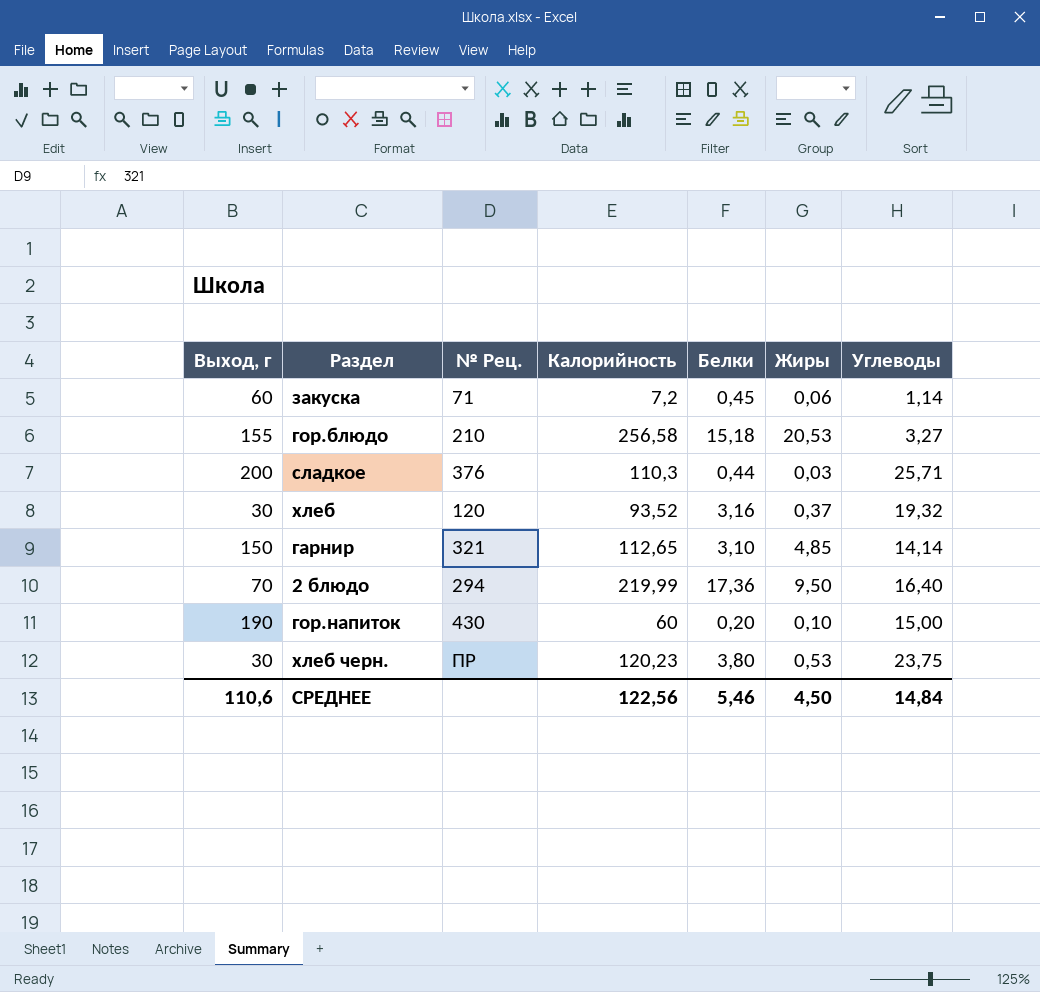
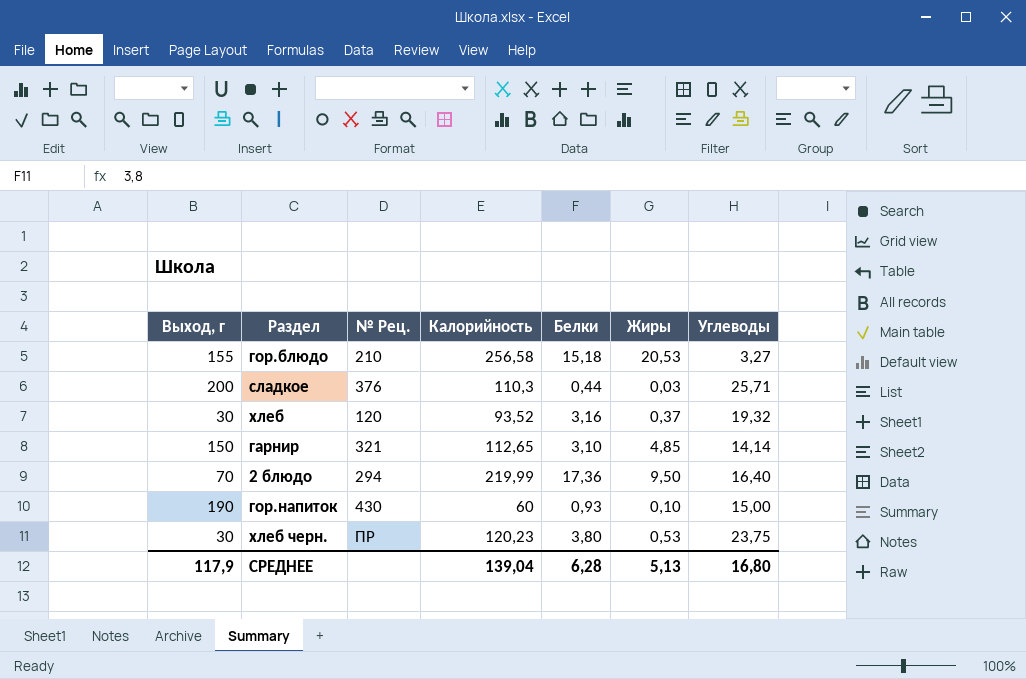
row закуска: 60 | 71 | 7,2 | 0,45 | 0,06 | 1,14 -> none
гор.напиток | Белки: 0,20 -> 0,93
СРЕДНЕЕ | Выход, г: 110,6 -> 117,9
СРЕДНЕЕ | Калорийность: 122,56 -> 139,04
СРЕДНЕЕ | Белки: 5,46 -> 6,28
СРЕДНЕЕ | Жиры: 4,50 -> 5,13
СРЕДНЕЕ | Углеводы: 14,84 -> 16,80

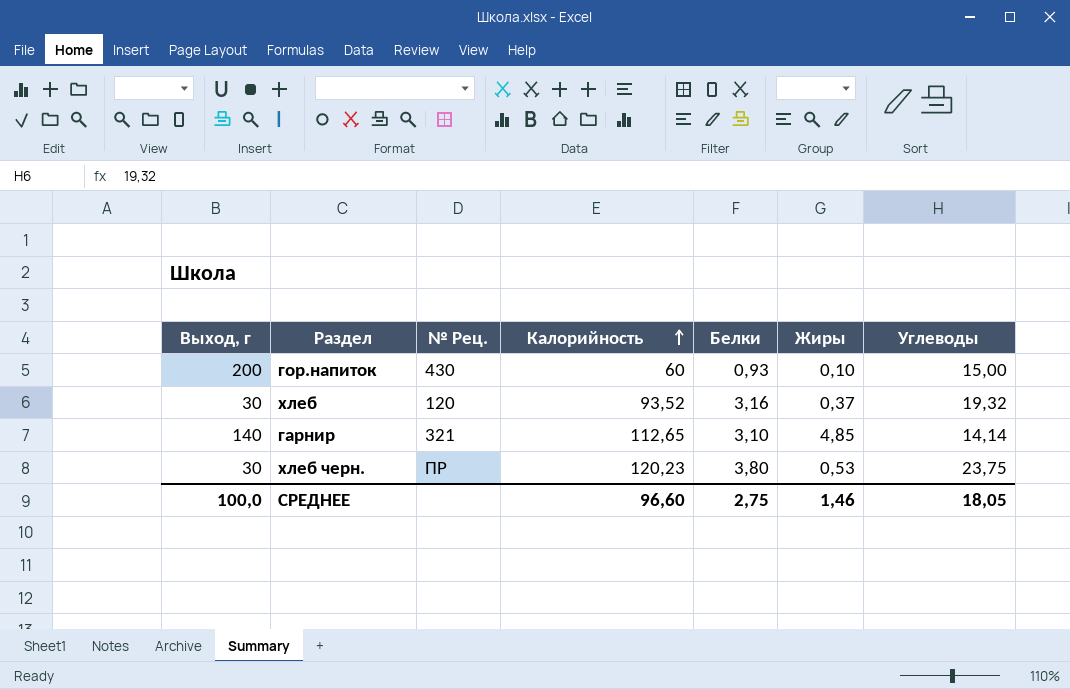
row order: none -> Калорийность ascending
row гор.блюдо: 155 | 210 | 256,58 | 15,18 | 20,53 | 3,27 -> none
row сладкое: 200 | 376 | 110,3 | 0,44 | 0,03 | 25,71 -> none
row 2 блюдо: 70 | 294 | 219,99 | 17,36 | 9,50 | 16,40 -> none
гор.напиток | Выход, г: 190 -> 200
гарнир | Выход, г: 150 -> 140
СРЕДНЕЕ | Выход, г: 117,9 -> 100,0
СРЕДНЕЕ | Калорийность: 139,04 -> 96,60
СРЕДНЕЕ | Белки: 6,28 -> 2,75
СРЕДНЕЕ | Жиры: 5,13 -> 1,46
СРЕДНЕЕ | Углеводы: 16,80 -> 18,05

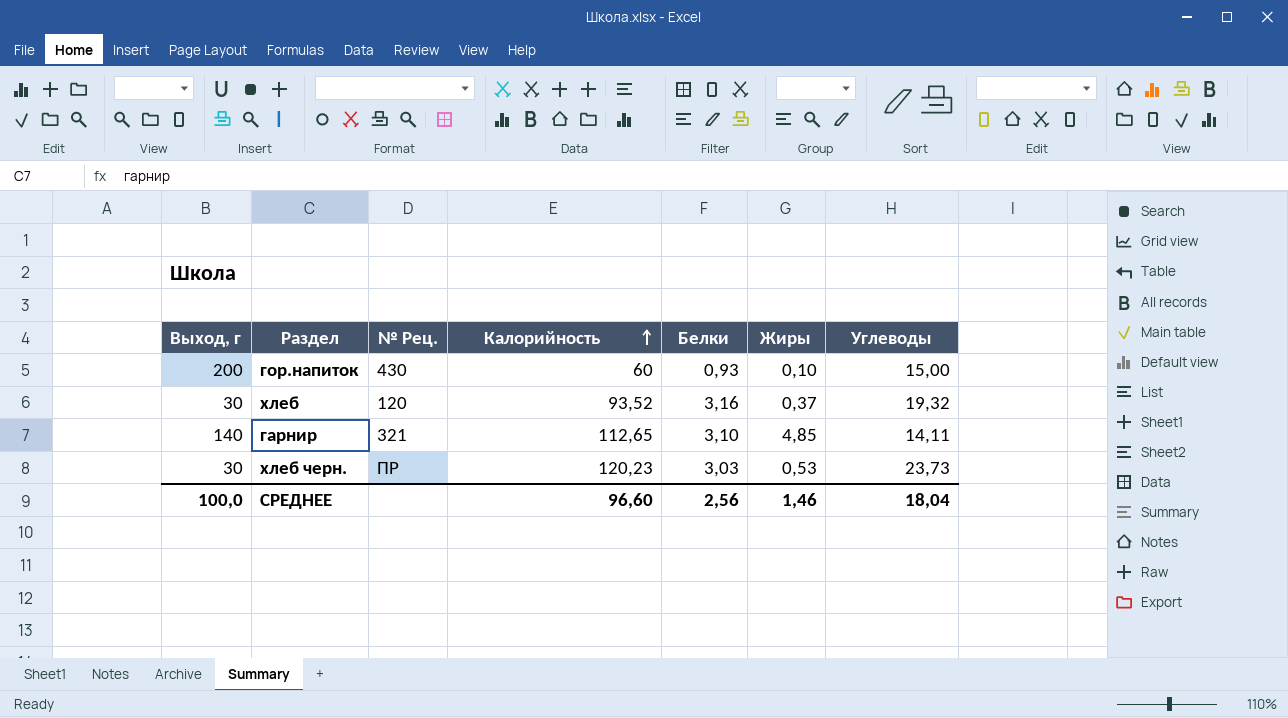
гарнир | Углеводы: 14,14 -> 14,11
хлеб черн. | Белки: 3,80 -> 3,03
хлеб черн. | Углеводы: 23,75 -> 23,73
СРЕДНЕЕ | Белки: 2,75 -> 2,56
СРЕДНЕЕ | Углеводы: 18,05 -> 18,04

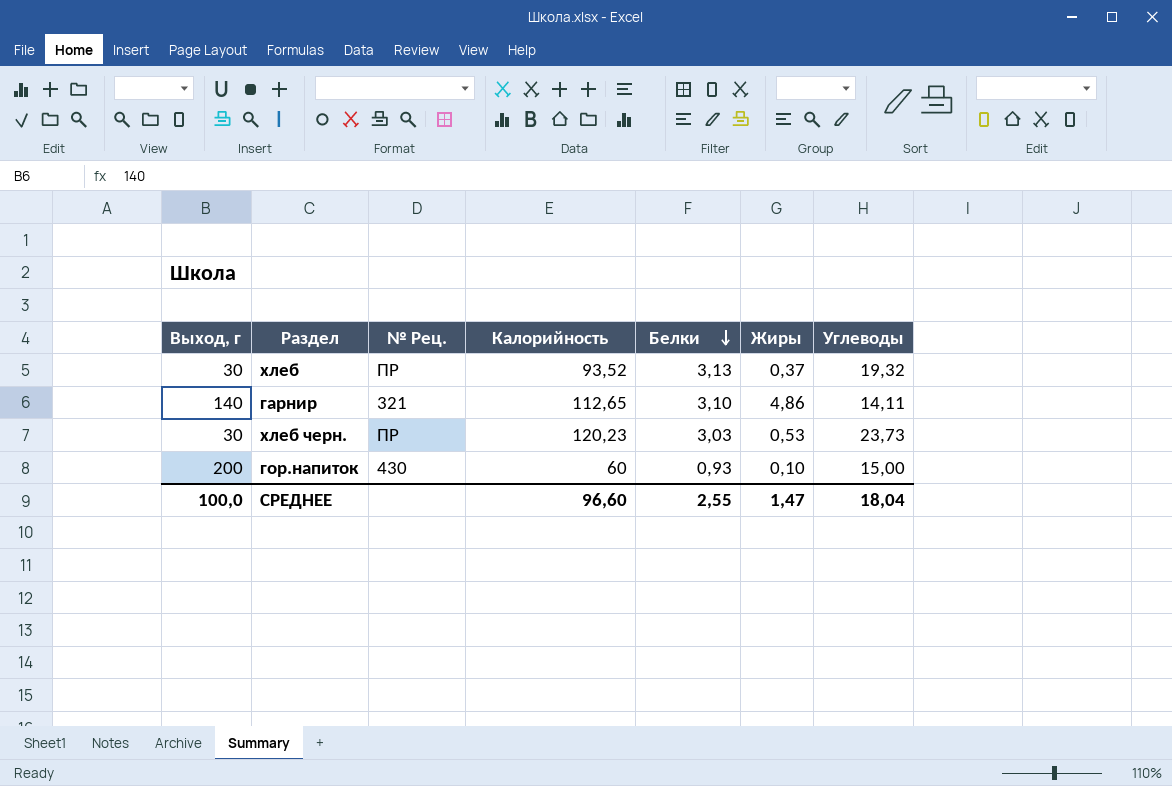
row order: Калорийность ascending -> Белки descending
хлеб | № Рец.: 120 -> ПР
хлеб | Белки: 3,16 -> 3,13
гарнир | Жиры: 4,85 -> 4,86
СРЕДНЕЕ | Белки: 2,56 -> 2,55
СРЕДНЕЕ | Жиры: 1,46 -> 1,47

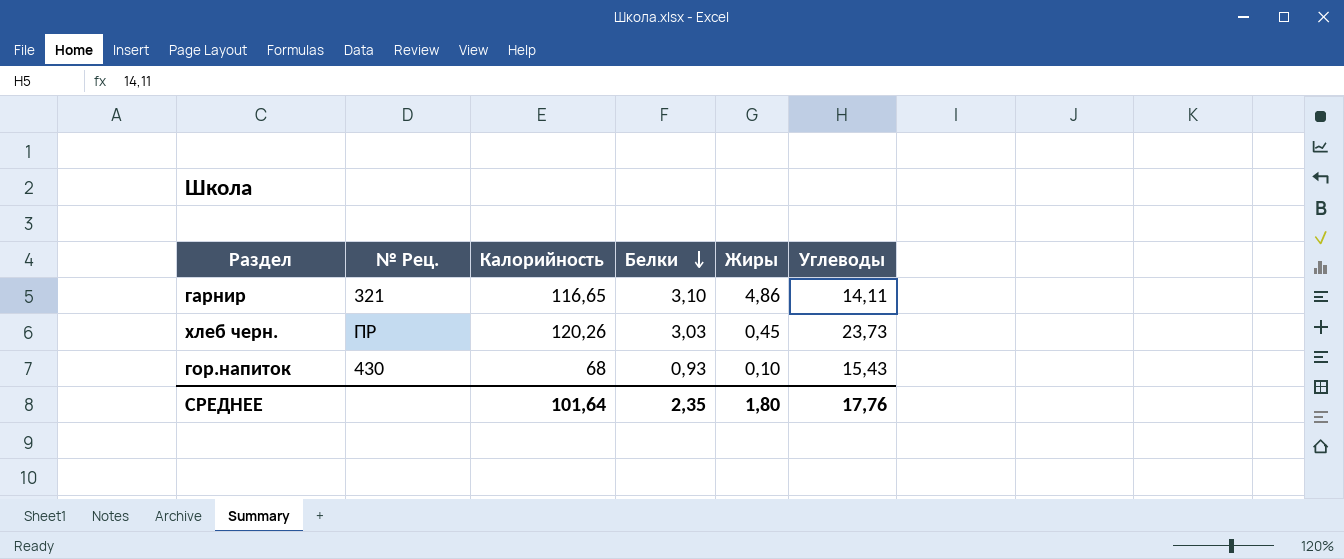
column Выход, г | position: 1 -> none
row хлеб: 30 | ПР | 93,52 | 3,13 | 0,37 | 19,32 -> none
гарнир | Калорийность: 112,65 -> 116,65
хлеб черн. | Калорийность: 120,23 -> 120,26
хлеб черн. | Жиры: 0,53 -> 0,45
гор.напиток | Калорийность: 60 -> 68
гор.напиток | Углеводы: 15,00 -> 15,43
СРЕДНЕЕ | Калорийность: 96,60 -> 101,64
СРЕДНЕЕ | Белки: 2,55 -> 2,35
СРЕДНЕЕ | Жиры: 1,47 -> 1,80
СРЕДНЕЕ | Углеводы: 18,04 -> 17,76

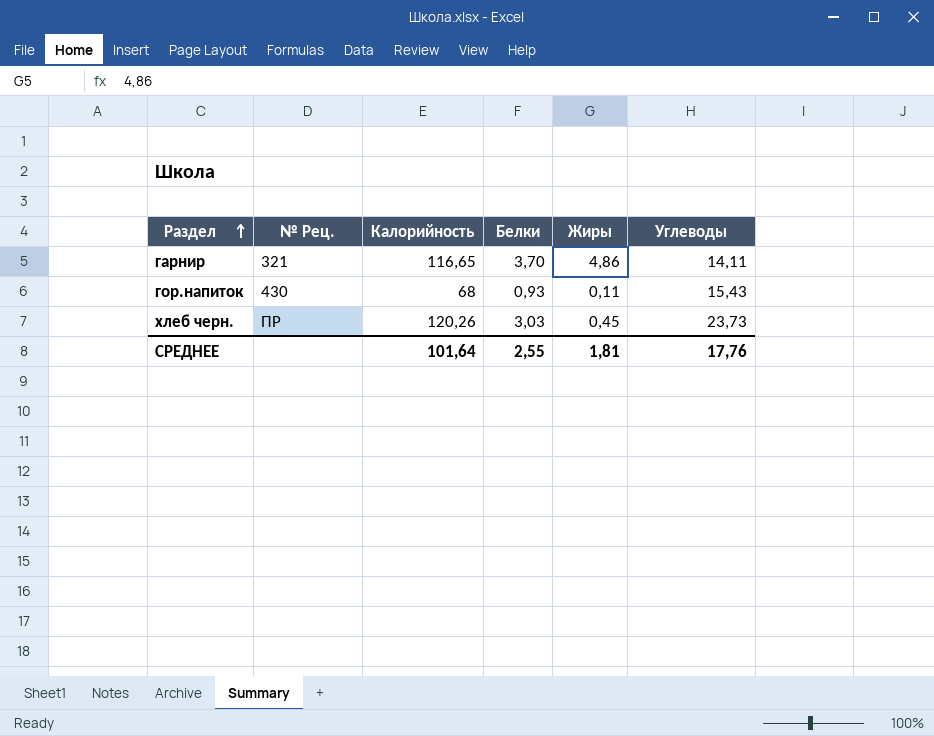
row order: Белки descending -> Раздел ascending
гарнир | Белки: 3,10 -> 3,70
гор.напиток | Жиры: 0,10 -> 0,11
СРЕДНЕЕ | Белки: 2,35 -> 2,55
СРЕДНЕЕ | Жиры: 1,80 -> 1,81

